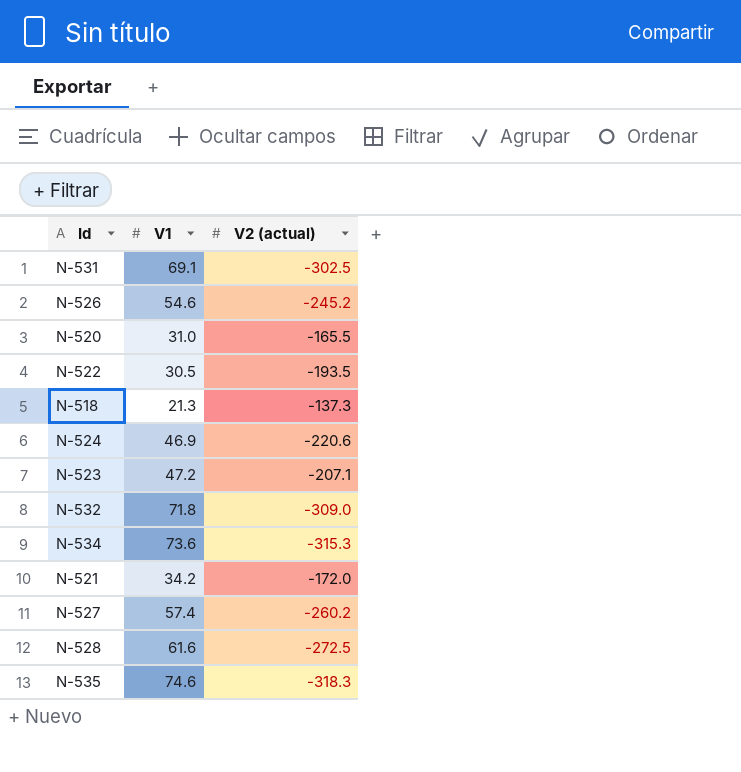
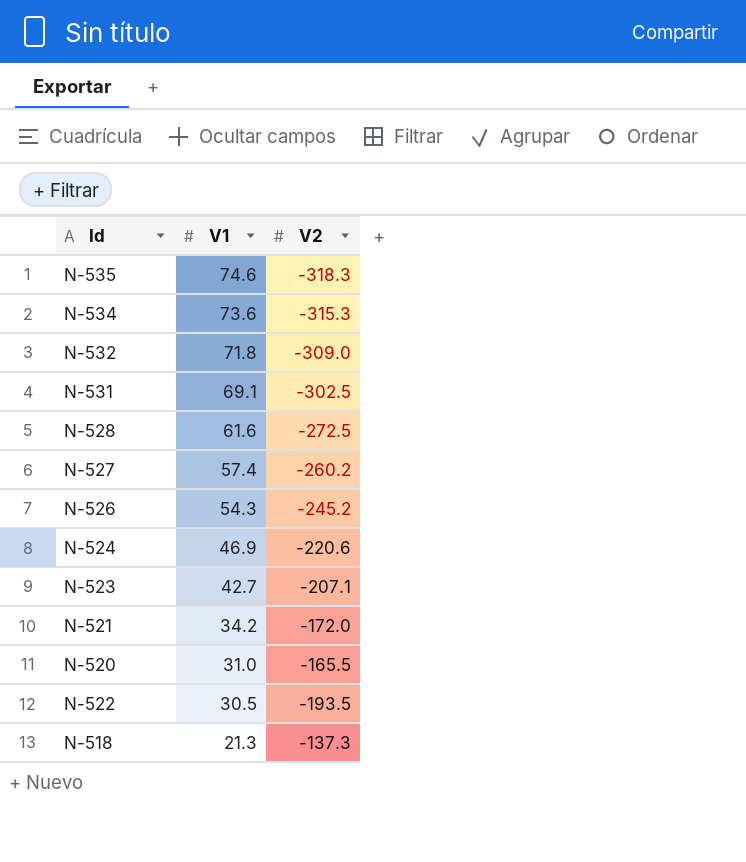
row order: none -> V1 descending
column name: V2 (actual) -> V2
N-526 | V1: 54.6 -> 54.3
N-523 | V1: 47.2 -> 42.7

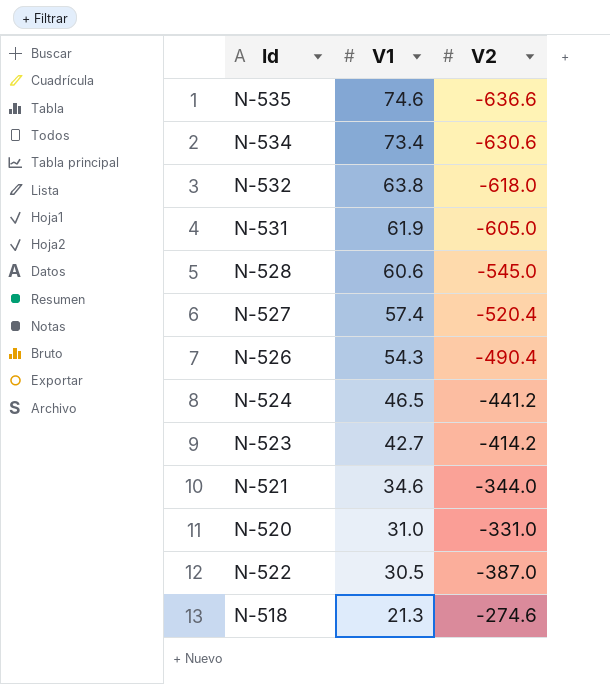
N-535 | V2: -318.3 -> -636.6
N-534 | V1: 73.6 -> 73.4
N-534 | V2: -315.3 -> -630.6
N-532 | V1: 71.8 -> 63.8
N-532 | V2: -309.0 -> -618.0
N-531 | V1: 69.1 -> 61.9
N-531 | V2: -302.5 -> -605.0
N-528 | V1: 61.6 -> 60.6
N-528 | V2: -272.5 -> -545.0
N-527 | V2: -260.2 -> -520.4
N-526 | V2: -245.2 -> -490.4
N-524 | V1: 46.9 -> 46.5
N-524 | V2: -220.6 -> -441.2
N-523 | V2: -207.1 -> -414.2
N-521 | V1: 34.2 -> 34.6
N-521 | V2: -172.0 -> -344.0
N-520 | V2: -165.5 -> -331.0
N-522 | V2: -193.5 -> -387.0
N-518 | V2: -137.3 -> -274.6

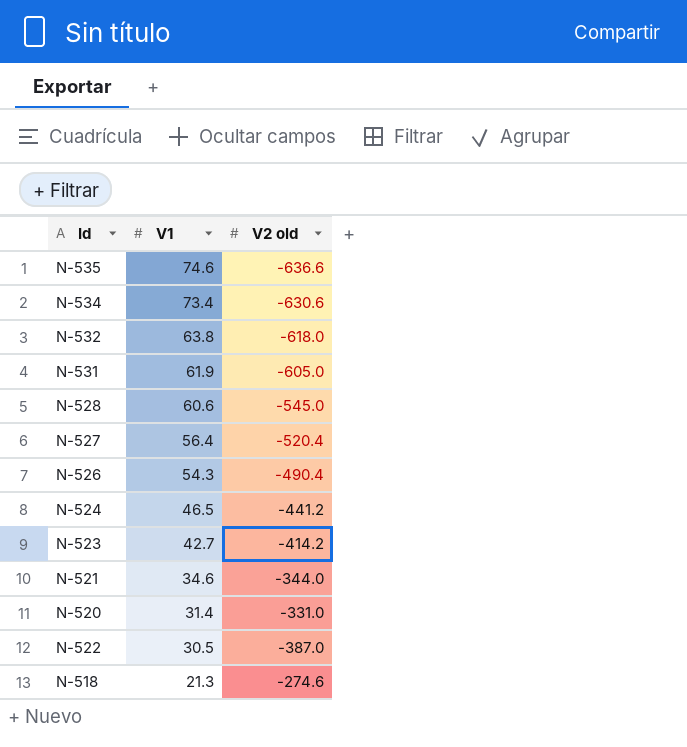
column name: V2 -> V2 old
N-527 | V1: 57.4 -> 56.4
N-520 | V1: 31.0 -> 31.4

